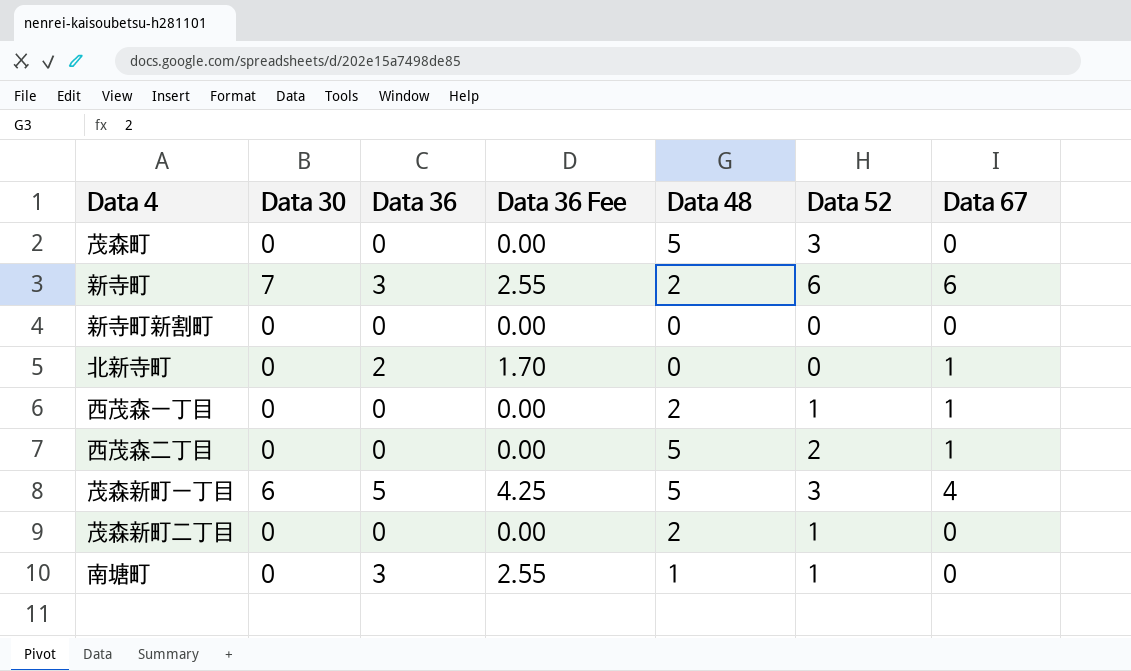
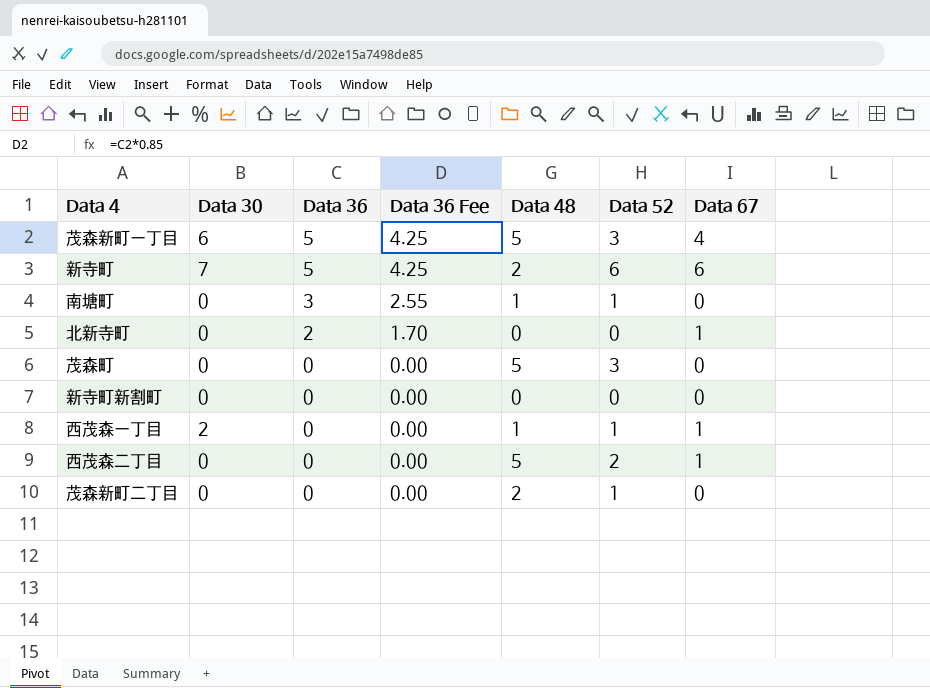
row order: none -> Data 36 descending
新寺町 | Data 36: 3 -> 5
新寺町 | Data 36 Fee: 2.55 -> 4.25
西茂森一丁目 | Data 30: 0 -> 2
西茂森一丁目 | Data 48: 2 -> 1

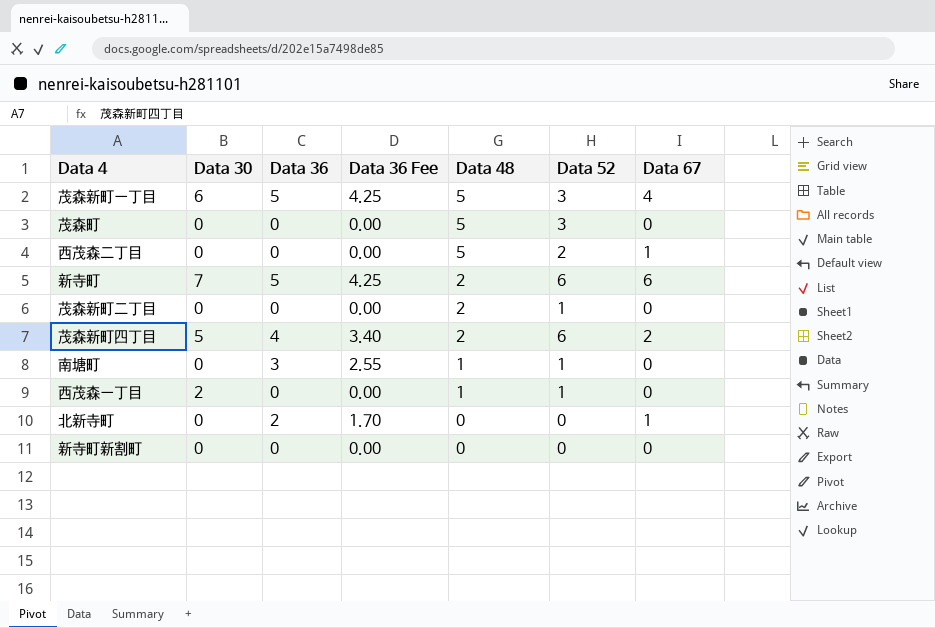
row order: Data 36 descending -> Data 48 descending
row 茂森新町四丁目: none -> 5 | 4 | 3.40 | 2 | 6 | 2
西茂森一丁目 | Data 67: 1 -> 0

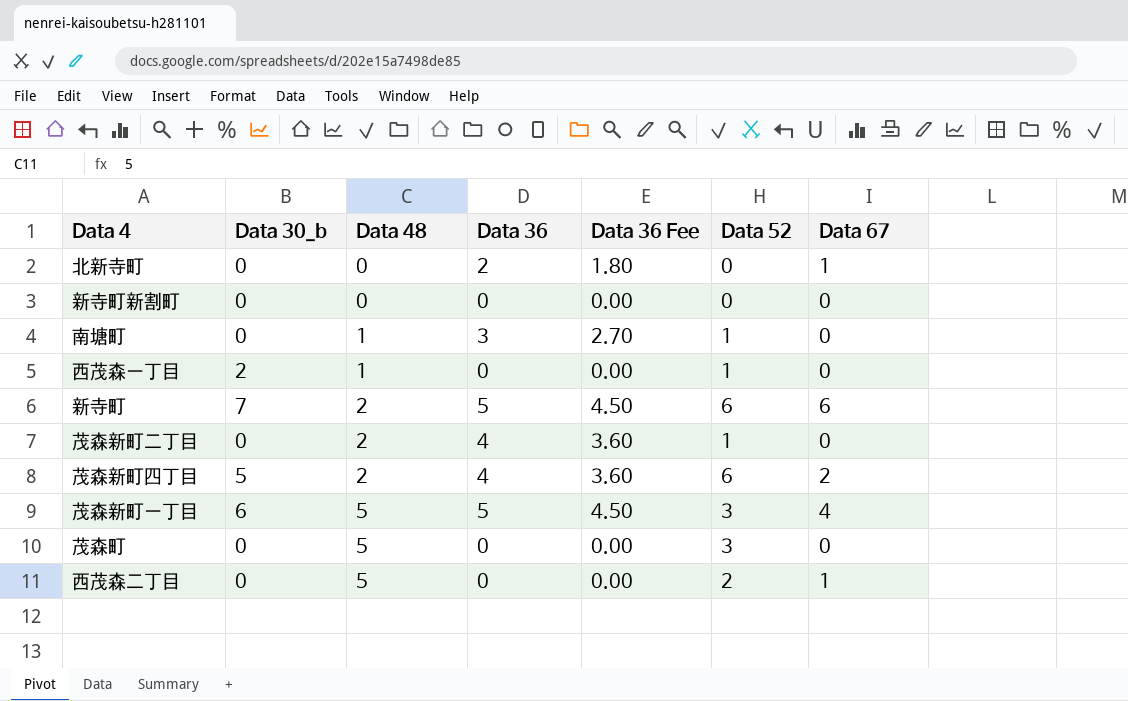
row order: Data 48 descending -> Data 48 ascending
column name: Data 30 -> Data 30_b
column Data 48 | position: 5 -> 3
column Data 36 Fee | formula: [Data 36] * 0.85 -> [Data 36] * 0.9
茂森新町二丁目 | Data 36: 0 -> 4

